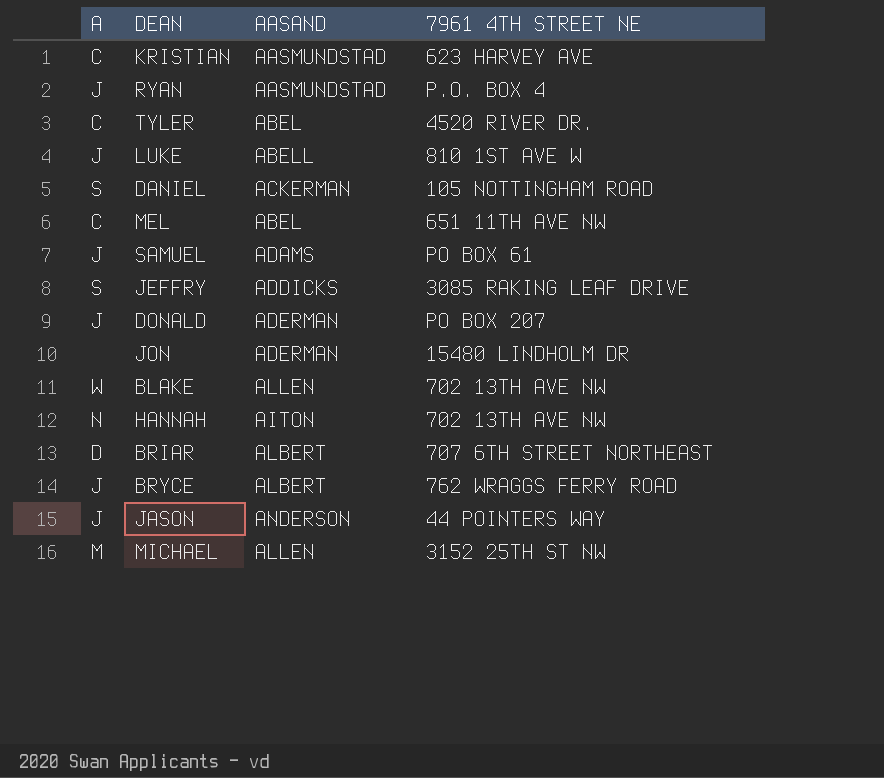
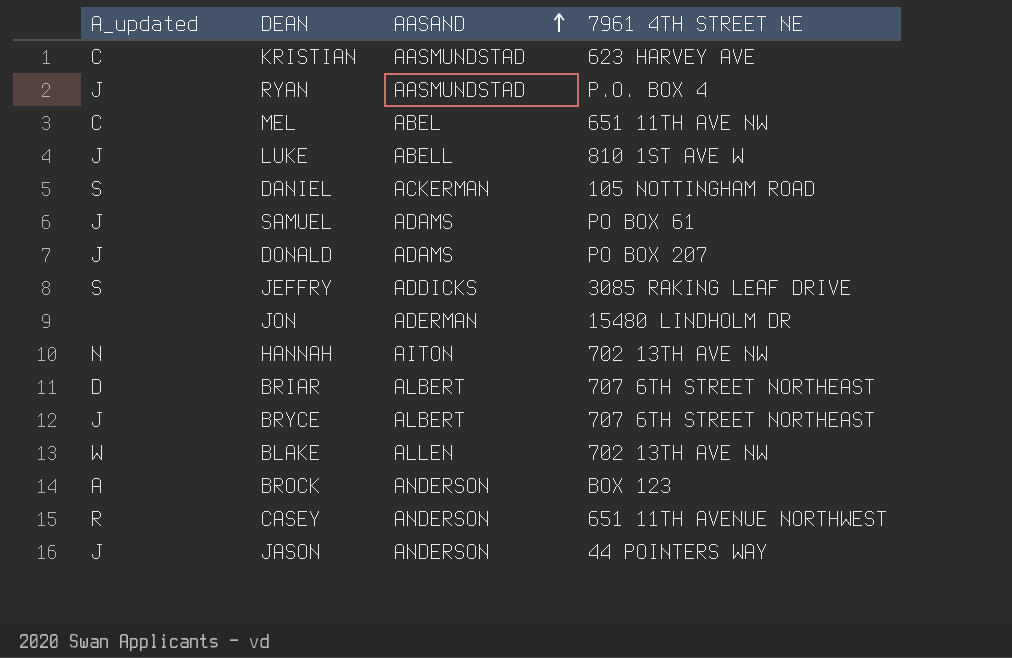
row order: none -> AASAND ascending
column name: A -> A_updated
row TYLER: C | ABEL | 4520 RIVER DR. -> none
row MICHAEL: M | ALLEN | 3152 25TH ST NW -> none
DONALD | AASAND: ADERMAN -> ADAMS
BRYCE | 7961 4TH STREET NE: 762 WRAGGS FERRY ROAD -> 707 6TH STREET NORTHEAST
row BROCK: none -> A | ANDERSON | BOX 123
row CASEY: none -> R | ANDERSON | 651 11TH AVENUE NORTHWEST

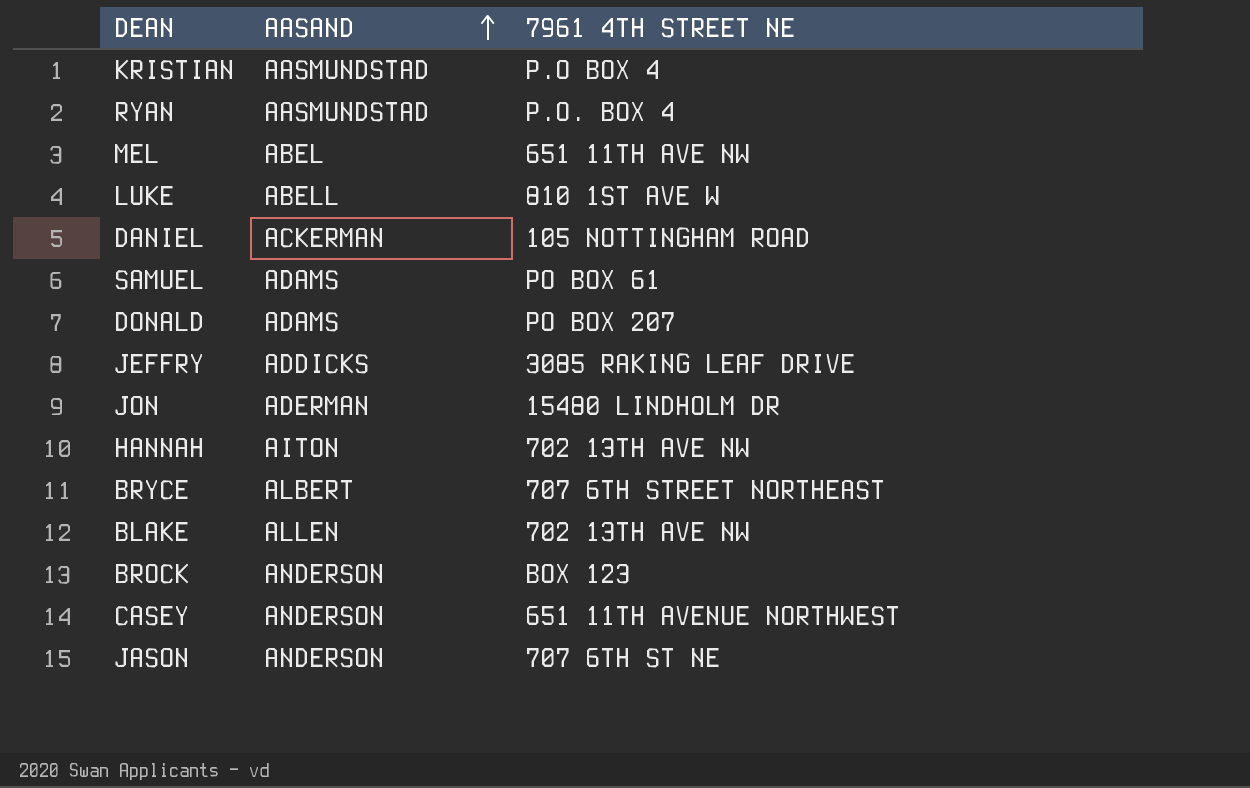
column A_updated | position: 1 -> none
row BRIAR: D | ALBERT | 707 6TH STREET NORTHEAST -> none
KRISTIAN | 7961 4TH STREET NE: 623 HARVEY AVE -> P.O BOX 4
JASON | 7961 4TH STREET NE: 44 POINTERS WAY -> 707 6TH ST NE

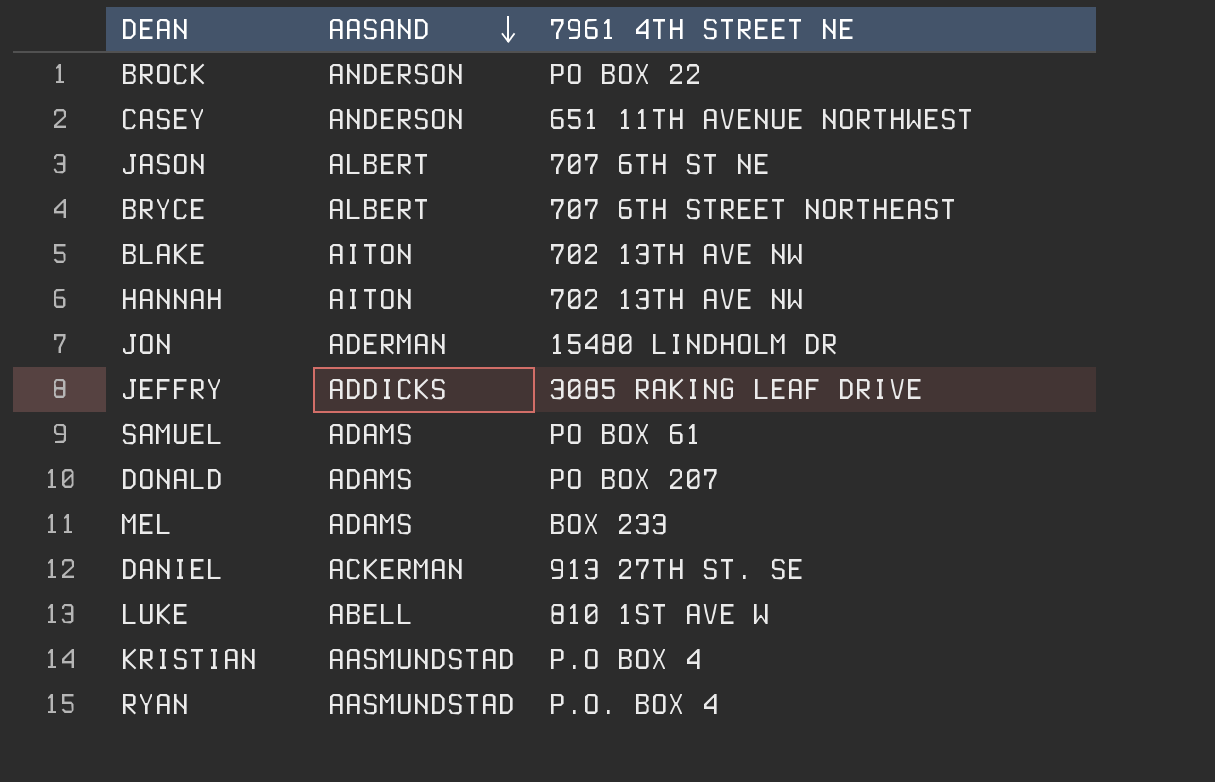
row order: AASAND ascending -> AASAND descending
BROCK | 7961 4TH STREET NE: BOX 123 -> PO BOX 22
JASON | AASAND: ANDERSON -> ALBERT
BLAKE | AASAND: ALLEN -> AITON
MEL | AASAND: ABEL -> ADAMS
MEL | 7961 4TH STREET NE: 651 11TH AVE NW -> BOX 233
DANIEL | 7961 4TH STREET NE: 105 NOTTINGHAM ROAD -> 913 27TH ST. SE

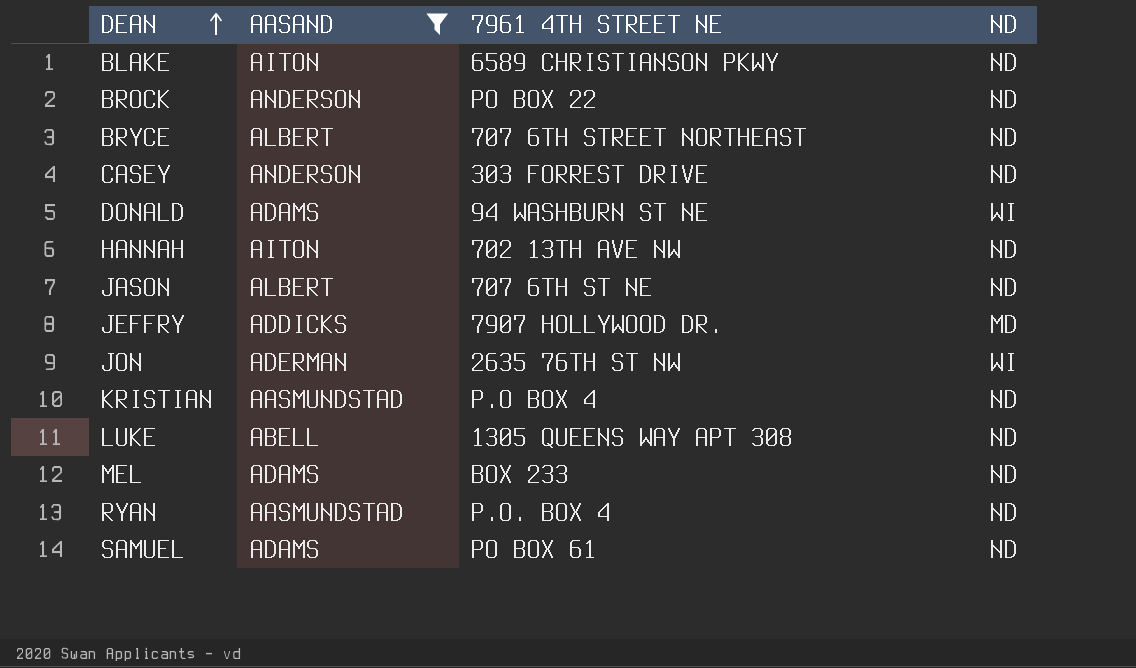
filter: none -> AASAND != ACKERMAN
row order: AASAND descending -> DEAN ascending
column ND | position: none -> 4
BLAKE | 7961 4TH STREET NE: 702 13TH AVE NW -> 6589 CHRISTIANSON PKWY
CASEY | 7961 4TH STREET NE: 651 11TH AVENUE NORTHWEST -> 303 FORREST DRIVE
DONALD | 7961 4TH STREET NE: PO BOX 207 -> 94 WASHBURN ST NE
JEFFRY | 7961 4TH STREET NE: 3085 RAKING LEAF DRIVE -> 7907 HOLLYWOOD DR.
JON | 7961 4TH STREET NE: 15480 LINDHOLM DR -> 2635 76TH ST NW
LUKE | 7961 4TH STREET NE: 810 1ST AVE W -> 1305 QUEENS WAY APT 308

